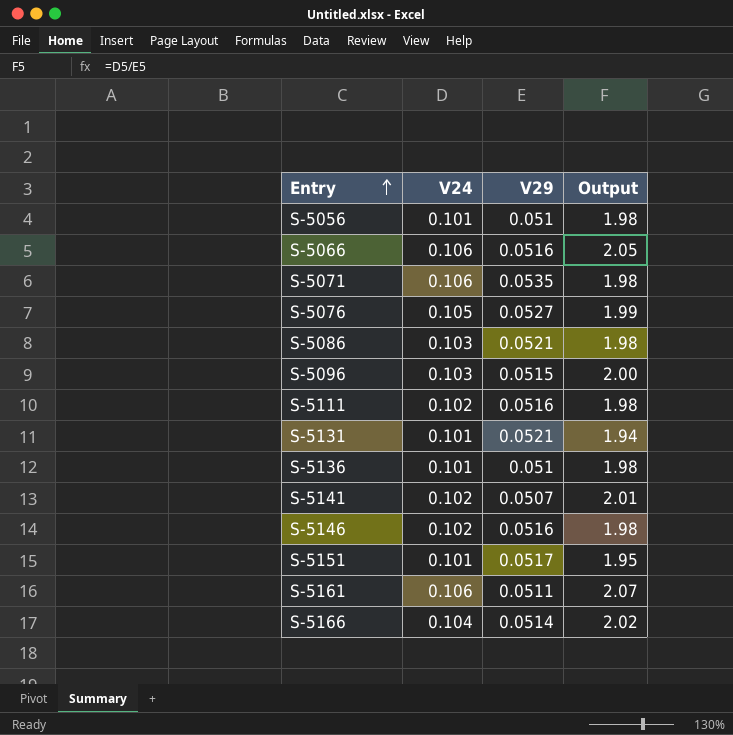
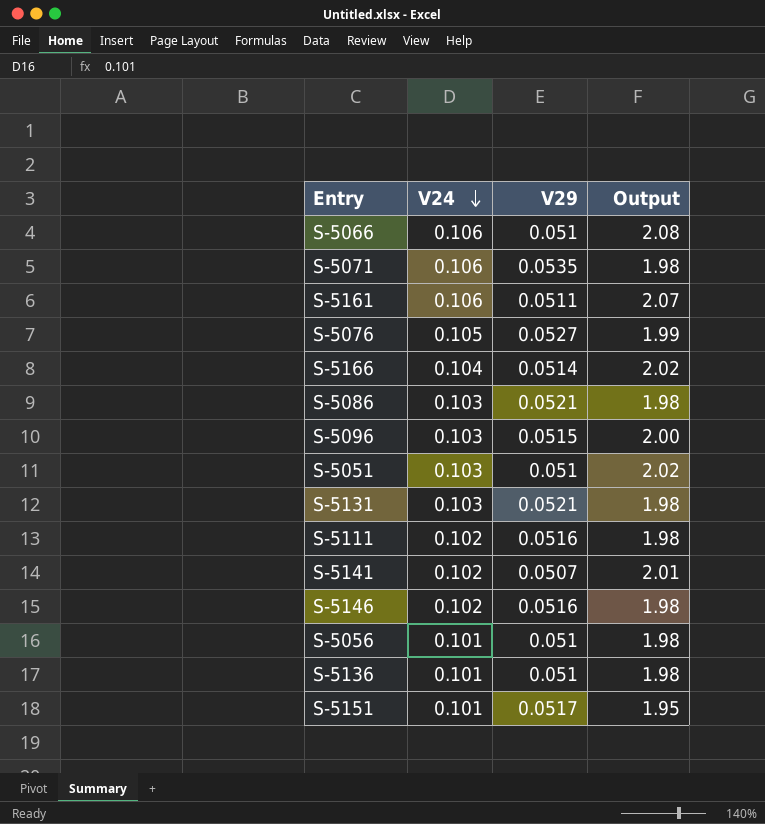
row order: Entry ascending -> V24 descending
S-5066 | V29: 0.0516 -> 0.051
S-5066 | Output: 2.05 -> 2.08
row S-5051: none -> 0.103 | 0.051 | 2.02
S-5131 | V24: 0.101 -> 0.103
S-5131 | Output: 1.94 -> 1.98

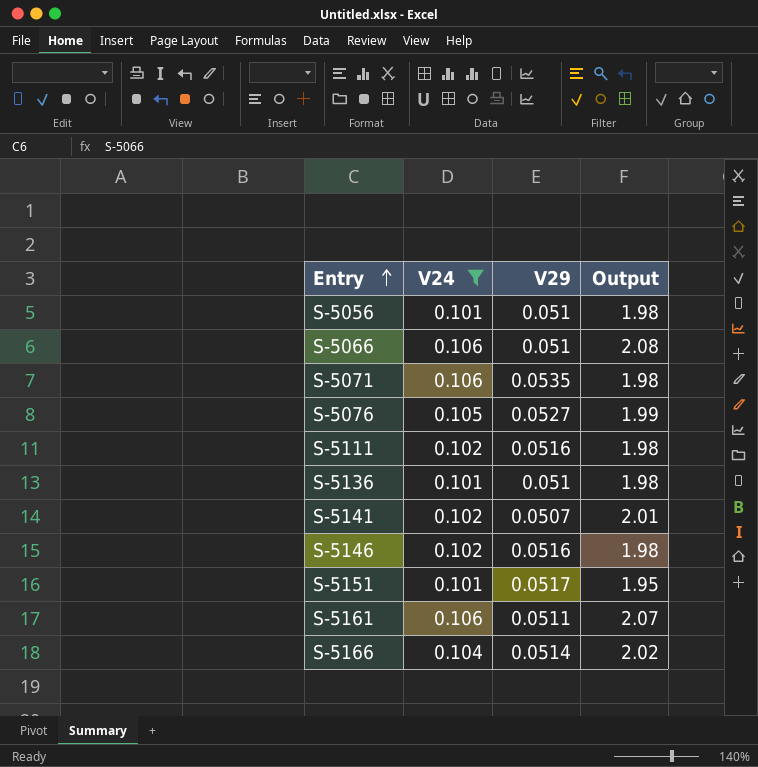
filter: none -> V24 != 0.103
row order: V24 descending -> Entry ascending

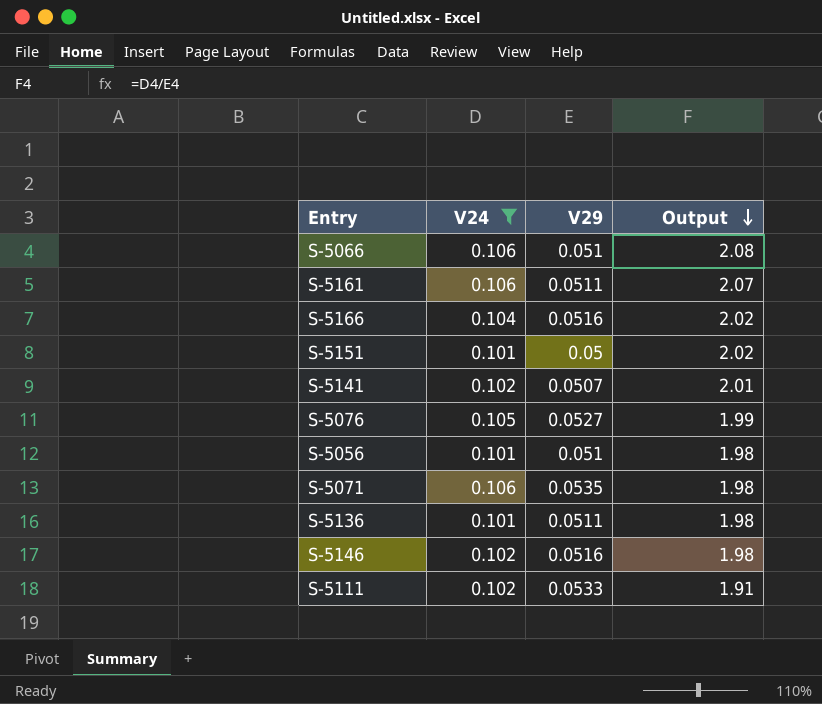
row order: Entry ascending -> Output descending
S-5166 | V29: 0.0514 -> 0.0516
S-5151 | V29: 0.0517 -> 0.05
S-5151 | Output: 1.95 -> 2.02
S-5136 | V29: 0.051 -> 0.0511
S-5111 | V29: 0.0516 -> 0.0533
S-5111 | Output: 1.98 -> 1.91

